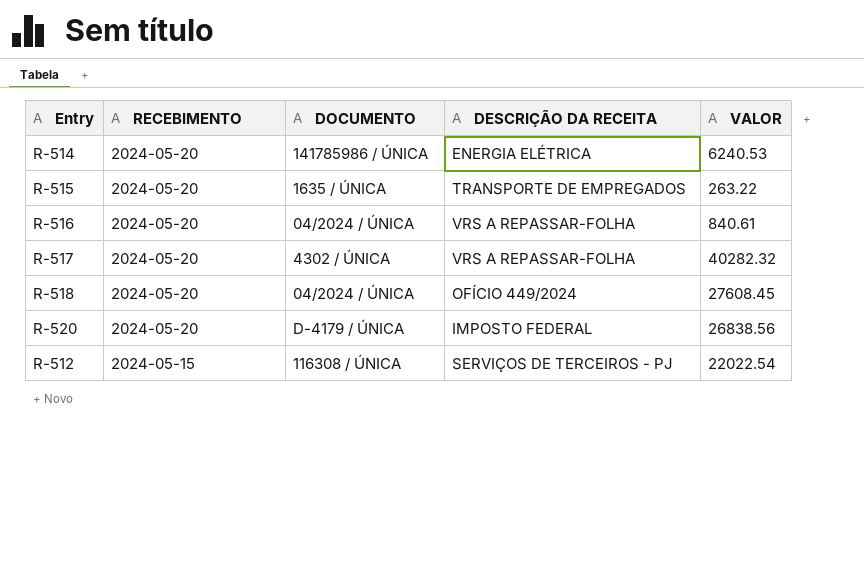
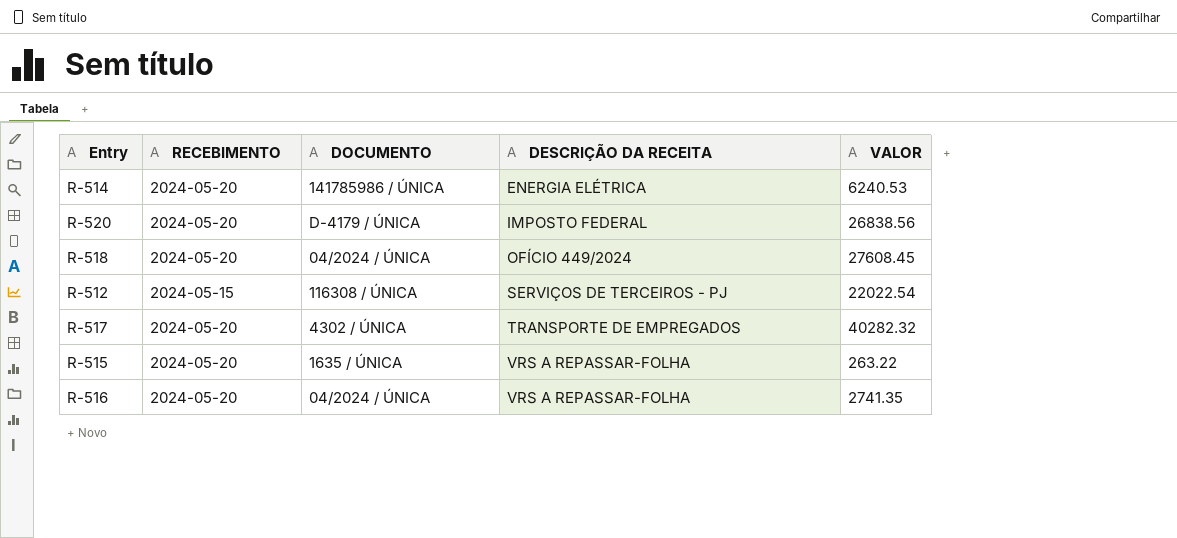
row order: RECEBIMENTO descending -> DESCRIÇÃO DA RECEITA ascending
R-517 | DESCRIÇÃO DA RECEITA: VRS A REPASSAR-FOLHA -> TRANSPORTE DE EMPREGADOS
R-515 | DESCRIÇÃO DA RECEITA: TRANSPORTE DE EMPREGADOS -> VRS A REPASSAR-FOLHA
R-516 | VALOR: 840.61 -> 2741.35

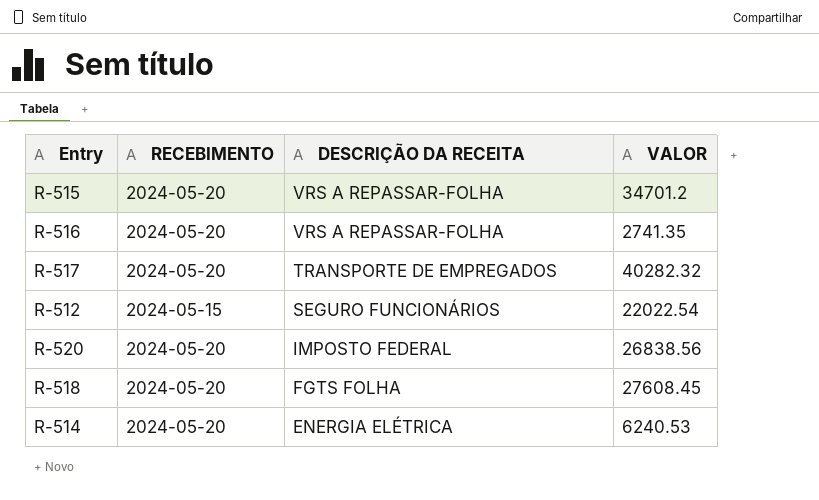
row order: DESCRIÇÃO DA RECEITA ascending -> DESCRIÇÃO DA RECEITA descending
column DOCUMENTO | position: 3 -> none
R-515 | VALOR: 263.22 -> 34701.2
R-512 | DESCRIÇÃO DA RECEITA: SERVIÇOS DE TERCEIROS - PJ -> SEGURO FUNCIONÁRIOS
R-518 | DESCRIÇÃO DA RECEITA: OFÍCIO 449/2024 -> FGTS FOLHA

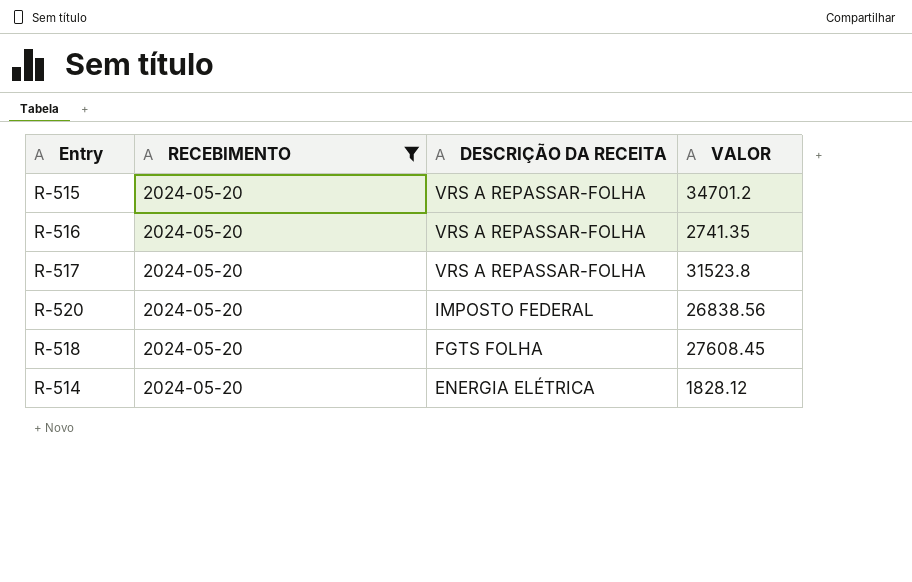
filter: none -> RECEBIMENTO = 2024-05-20
R-517 | DESCRIÇÃO DA RECEITA: TRANSPORTE DE EMPREGADOS -> VRS A REPASSAR-FOLHA
R-517 | VALOR: 40282.32 -> 31523.8
R-514 | VALOR: 6240.53 -> 1828.12

